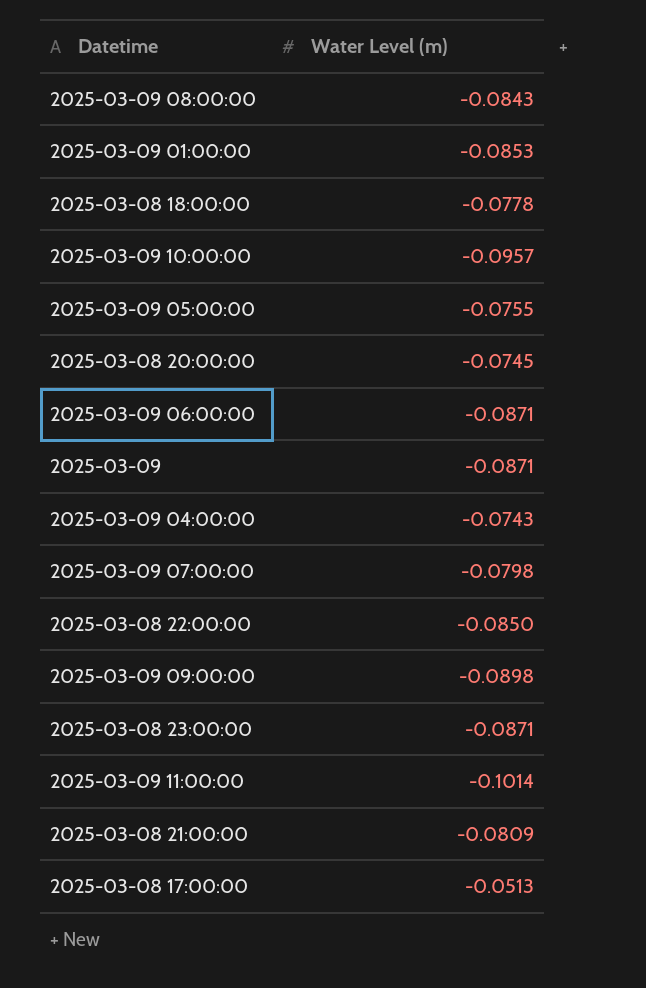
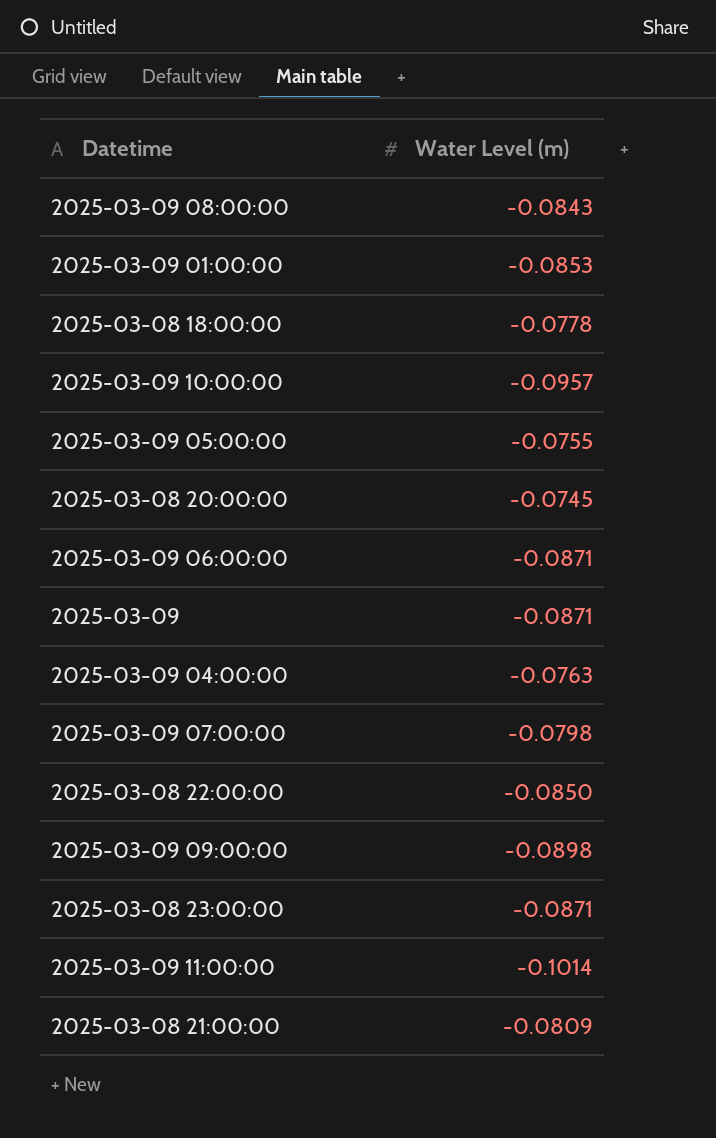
row 2025-03-08 17:00:00: -0.0513 -> none
2025-03-09 04:00:00 | Water Level (m): -0.0743 -> -0.0763

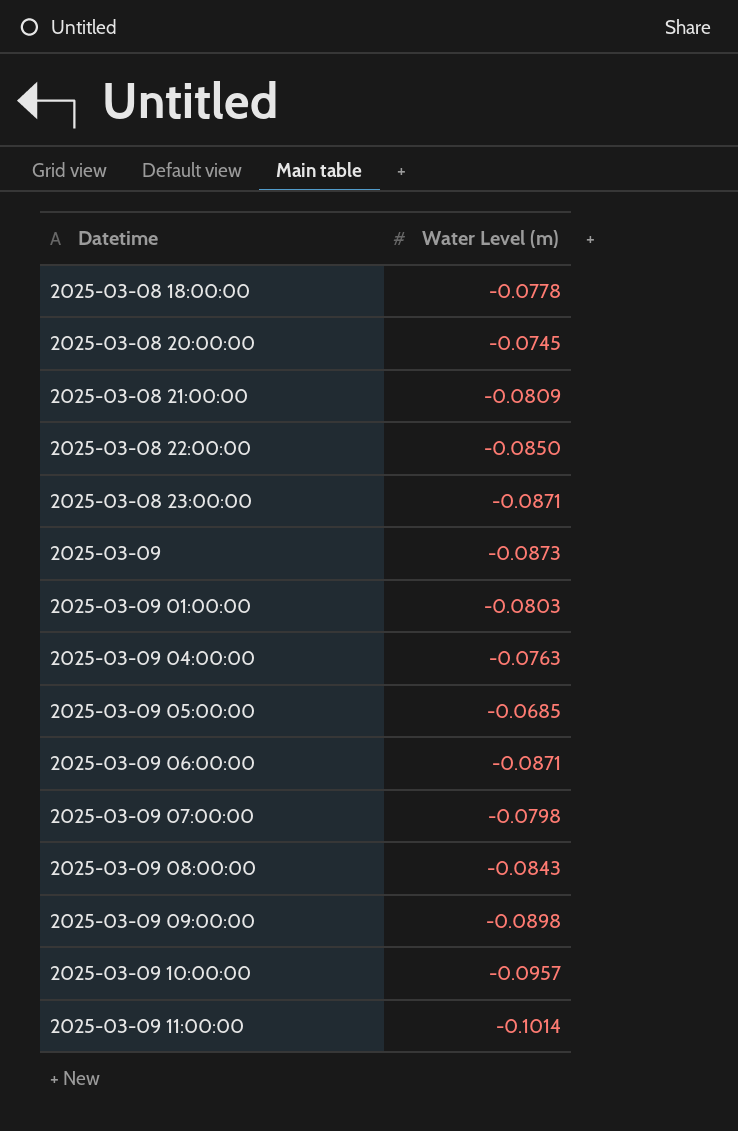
row order: none -> Datetime ascending
2025-03-09 | Water Level (m): -0.0871 -> -0.0873
2025-03-09 01:00:00 | Water Level (m): -0.0853 -> -0.0803
2025-03-09 05:00:00 | Water Level (m): -0.0755 -> -0.0685

